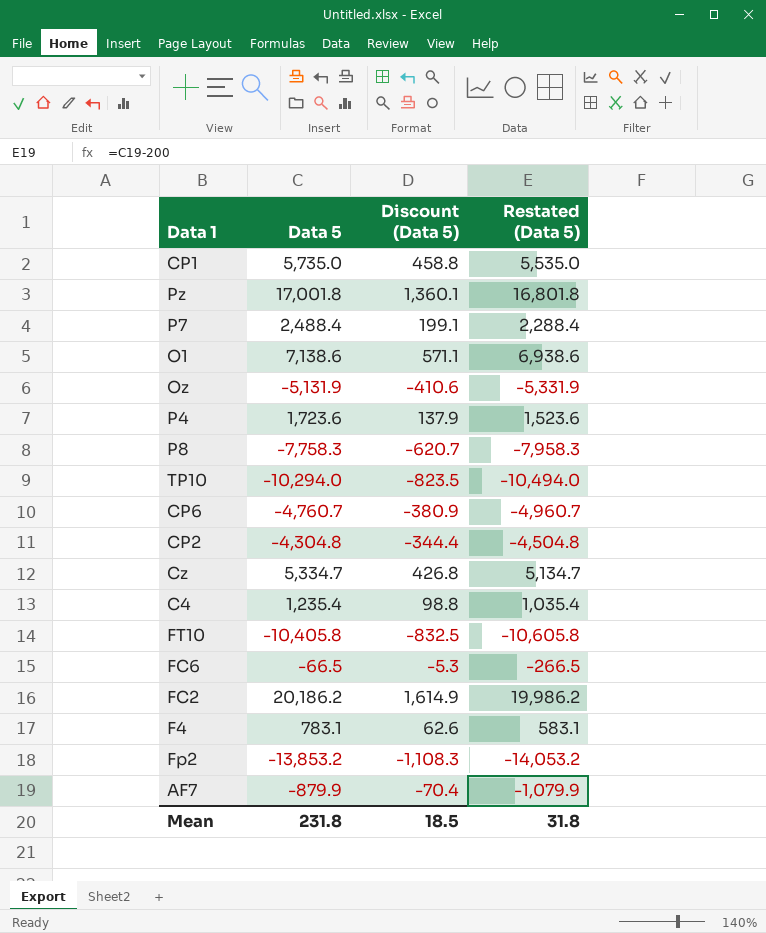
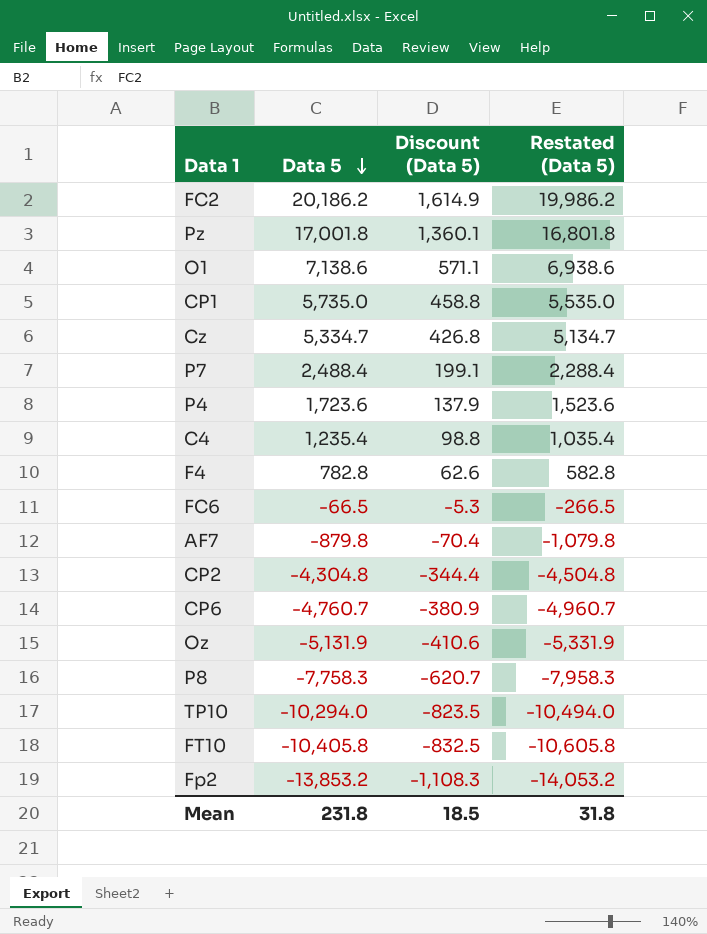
row order: none -> Data 5 descending
F4 | Data 5: 783.1 -> 782.8
F4 | Restated (Data 5): 583.1 -> 582.8
AF7 | Data 5: -879.9 -> -879.8
AF7 | Restated (Data 5): -1,079.9 -> -1,079.8

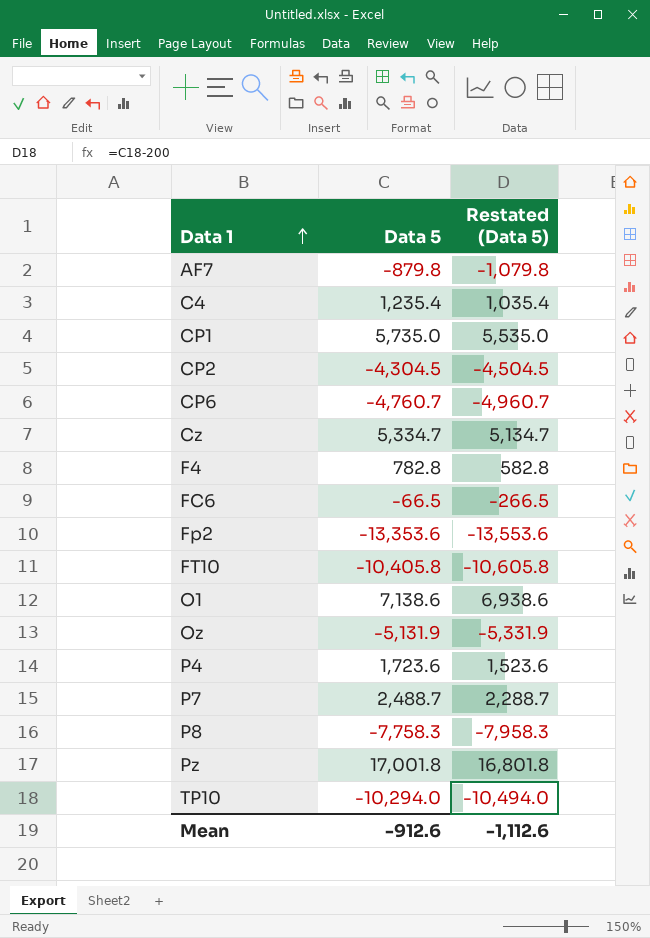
row order: Data 5 descending -> Data 1 ascending
column Discount (Data 5) | formula: [Data 5] * 0.08 -> none
row FC2: 20,186.2 | 1,614.9 | 19,986.2 -> none
CP2 | Data 5: -4,304.8 -> -4,304.5
CP2 | Restated (Data 5): -4,504.8 -> -4,504.5
Fp2 | Data 5: -13,853.2 -> -13,353.6
Fp2 | Restated (Data 5): -14,053.2 -> -13,553.6
P7 | Data 5: 2,488.4 -> 2,488.7
P7 | Restated (Data 5): 2,288.4 -> 2,288.7
Mean | Data 5: 231.8 -> -912.6
Mean | Restated (Data 5): 31.8 -> -1,112.6

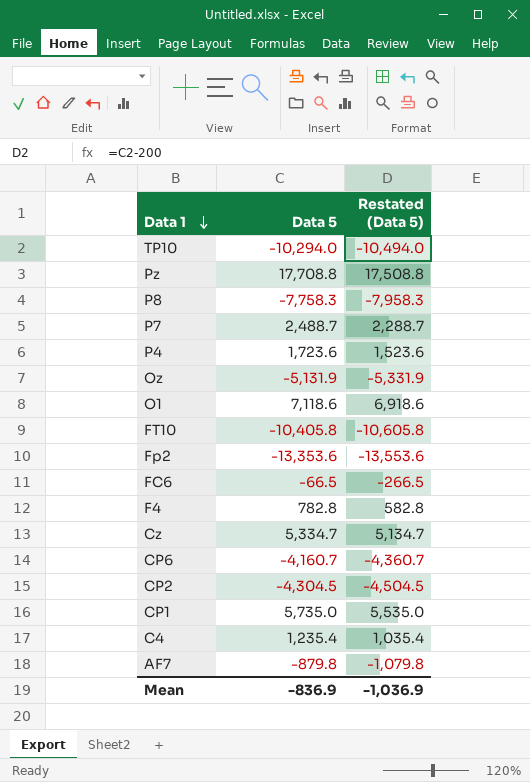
row order: Data 1 ascending -> Data 1 descending
Pz | Data 5: 17,001.8 -> 17,708.8
Pz | Restated (Data 5): 16,801.8 -> 17,508.8
O1 | Data 5: 7,138.6 -> 7,118.6
O1 | Restated (Data 5): 6,938.6 -> 6,918.6
CP6 | Data 5: -4,760.7 -> -4,160.7
CP6 | Restated (Data 5): -4,960.7 -> -4,360.7
Mean | Data 5: -912.6 -> -836.9
Mean | Restated (Data 5): -1,112.6 -> -1,036.9

